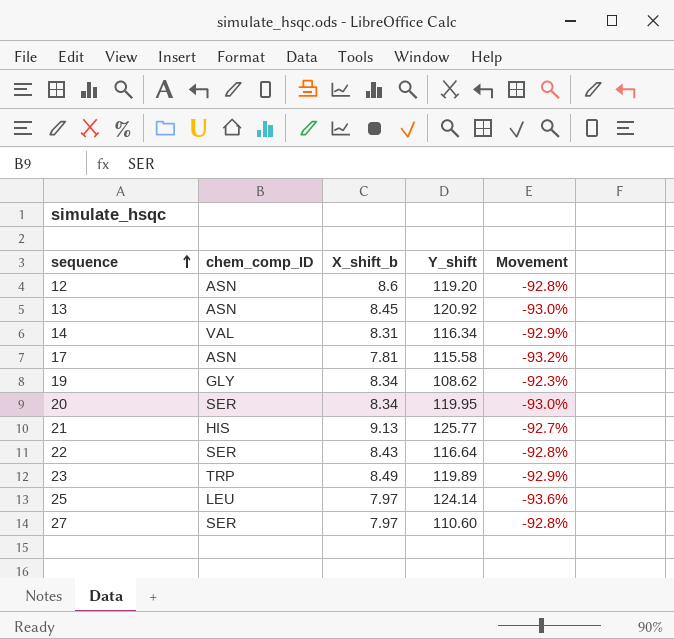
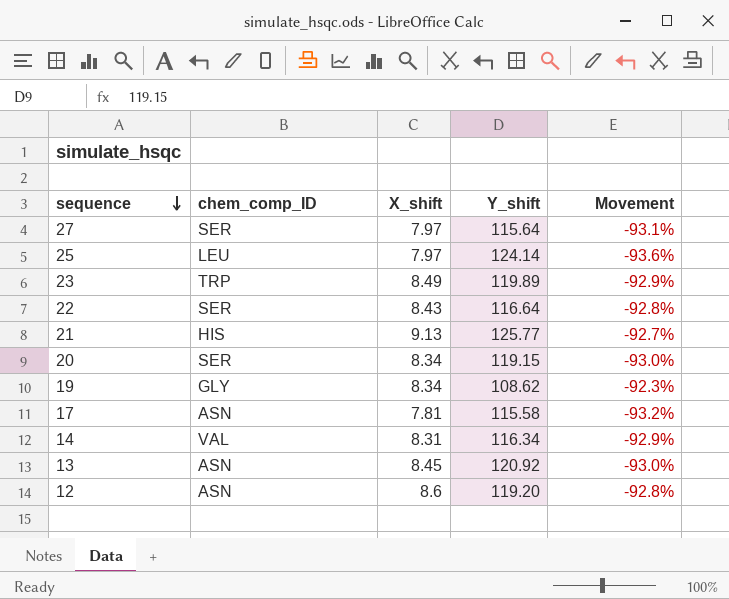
row order: sequence ascending -> sequence descending
column name: X_shift_b -> X_shift
27 | Y_shift: 110.60 -> 115.64
27 | Movement: -92.8% -> -93.1%
20 | Y_shift: 119.95 -> 119.15

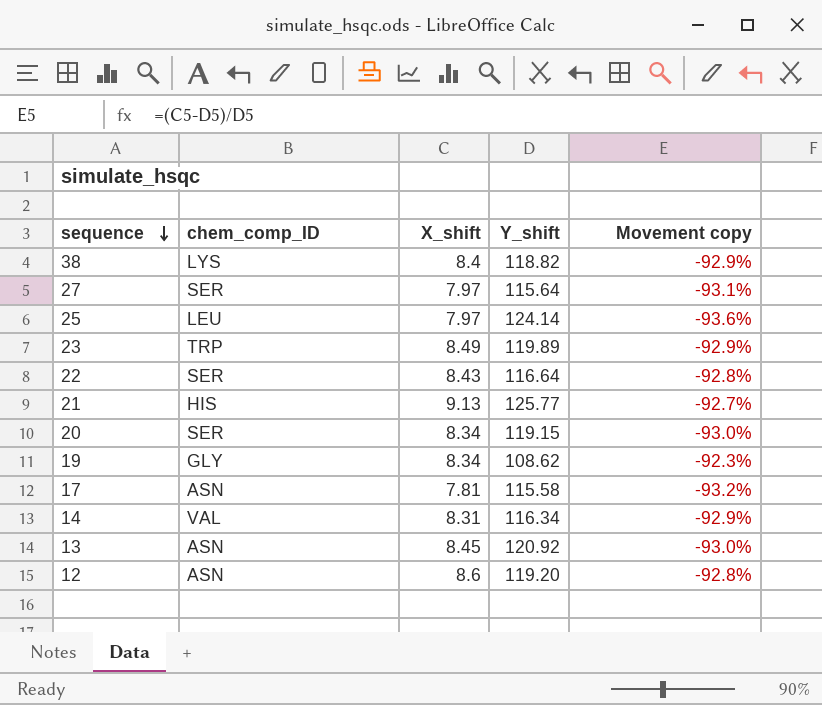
column name: Movement -> Movement copy
row 38: none -> LYS | 8.4 | 118.82 | -92.9%

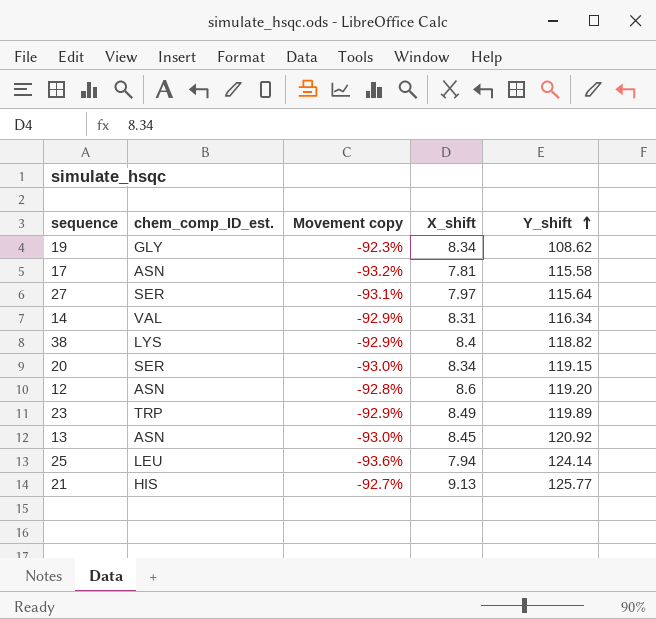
row order: sequence descending -> Y_shift ascending
column name: chem_comp_ID -> chem_comp_ID_est.
column Movement copy | position: 5 -> 3
row 22: SER | 8.43 | 116.64 | -92.8% -> none
25 | X_shift: 7.97 -> 7.94

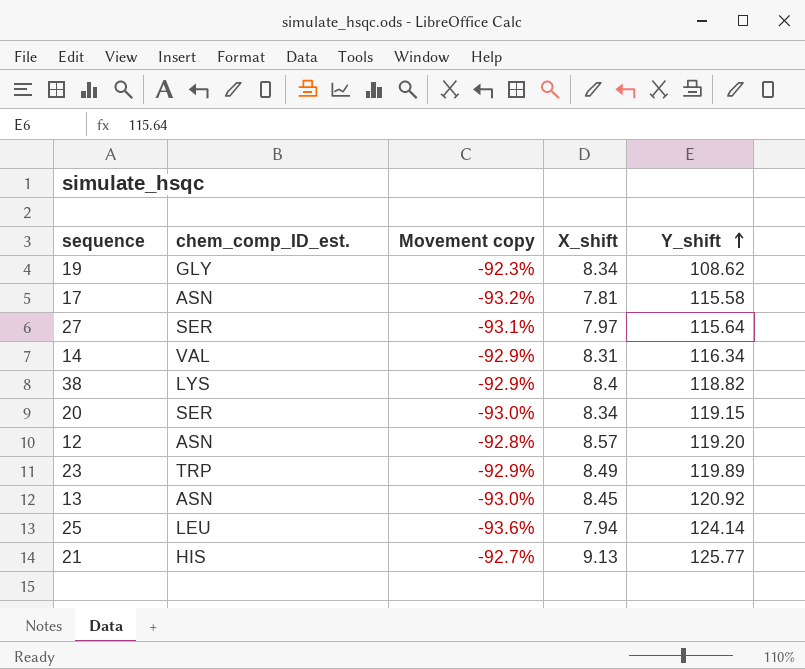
12 | X_shift: 8.6 -> 8.57

